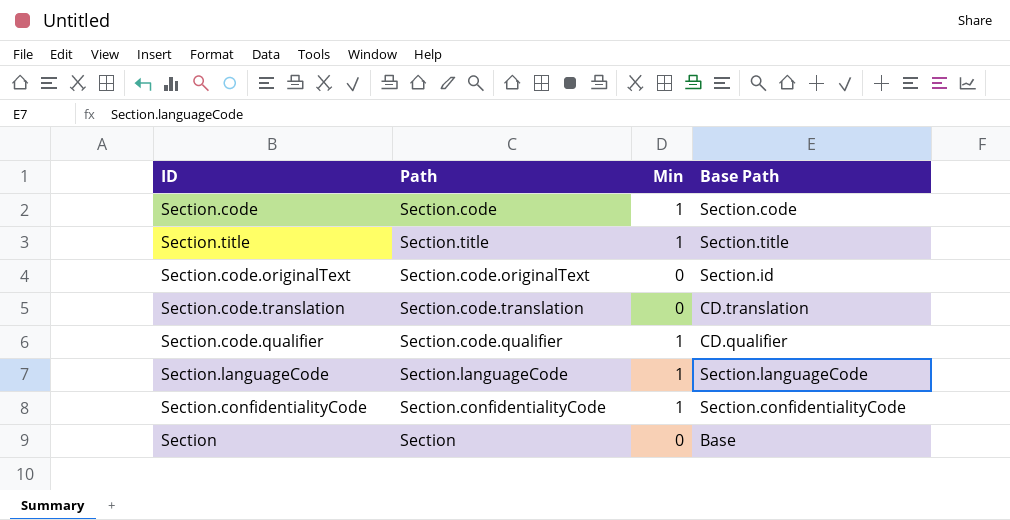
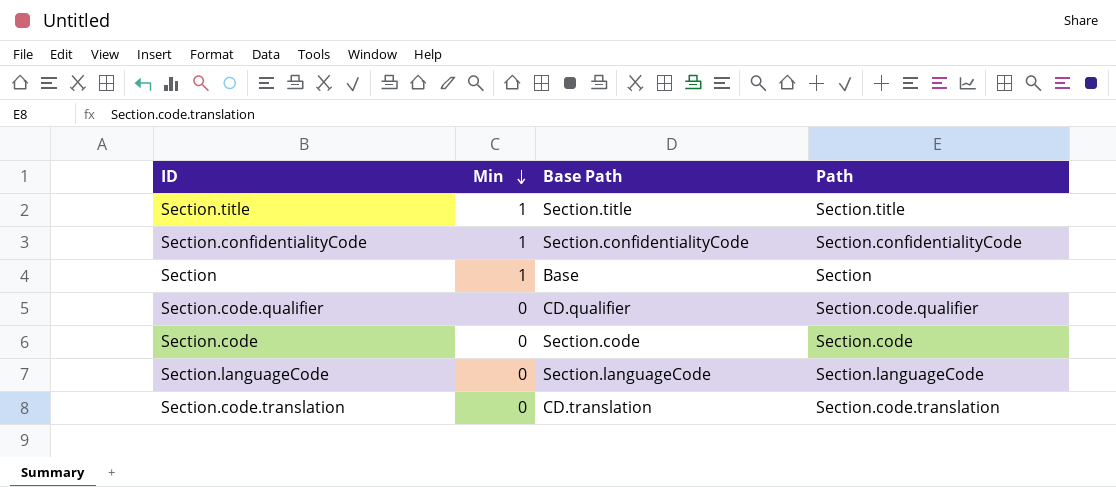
row order: none -> Min descending
column Path | position: 2 -> 4
row Section.code.originalText: Section.code.originalText | 0 | Section.id -> none
Section | Min: 0 -> 1
Section.code.qualifier | Min: 1 -> 0
Section.code | Min: 1 -> 0
Section.languageCode | Min: 1 -> 0

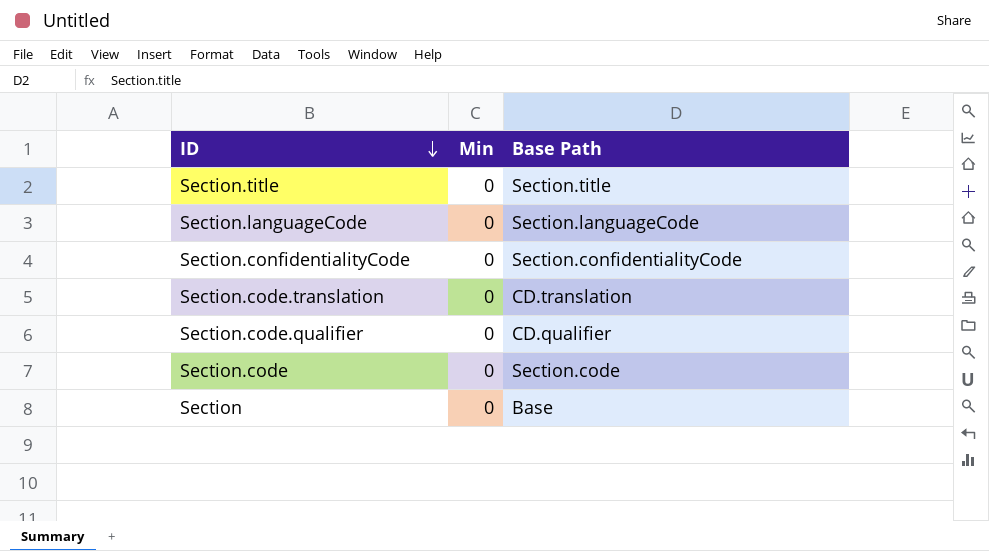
row order: Min descending -> ID descending
column Path | position: 4 -> none
Section.title | Min: 1 -> 0
Section.confidentialityCode | Min: 1 -> 0
Section | Min: 1 -> 0

